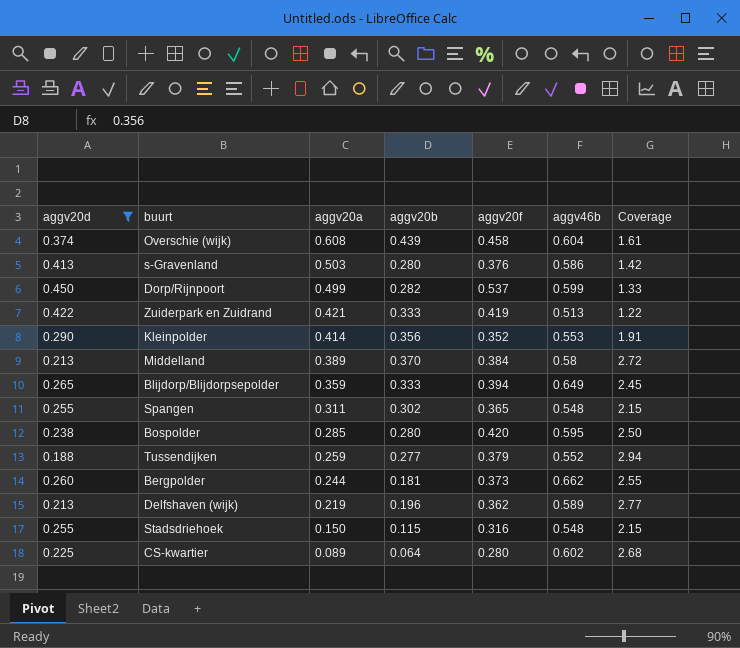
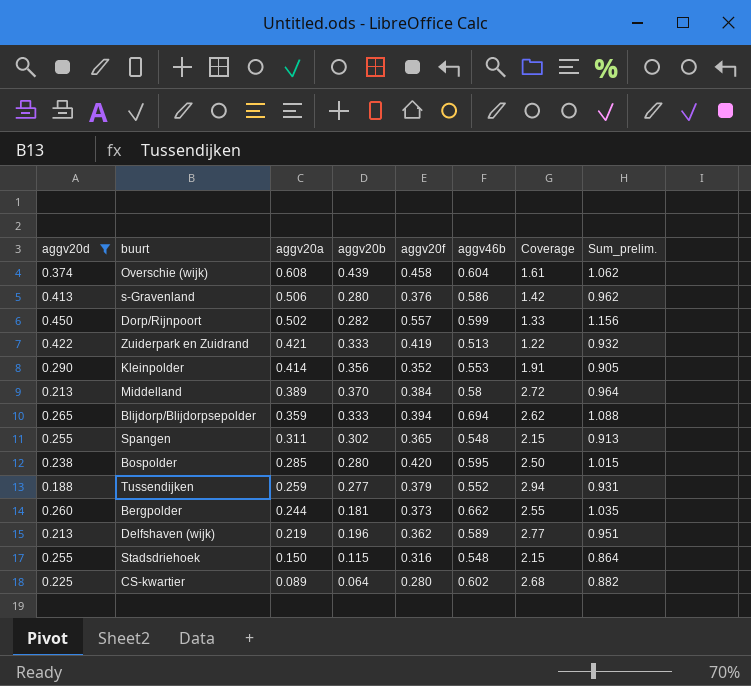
column Sum_prelim. | formula: none -> [aggv20f] + [aggv46b]
s-Gravenland | aggv20a: 0.503 -> 0.506
Dorp/Rijnpoort | aggv20a: 0.499 -> 0.502
Dorp/Rijnpoort | aggv20f: 0.537 -> 0.557
Blijdorp/Blijdorpsepolder | aggv46b: 0.649 -> 0.694
Blijdorp/Blijdorpsepolder | Coverage: 2.45 -> 2.62

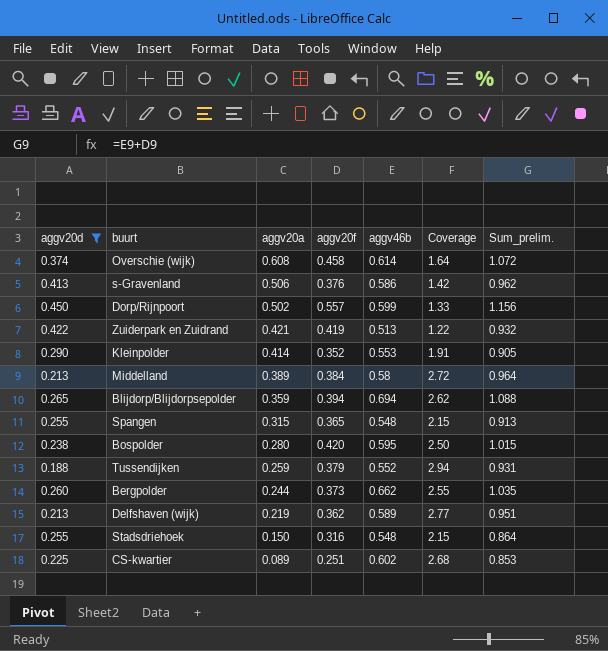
column aggv20b | position: 4 -> none
Overschie (wijk) | aggv46b: 0.604 -> 0.614
Overschie (wijk) | Coverage: 1.61 -> 1.64
Overschie (wijk) | Sum_prelim.: 1.062 -> 1.072
Spangen | aggv20a: 0.311 -> 0.315
Bospolder | aggv20a: 0.285 -> 0.280
CS-kwartier | aggv20f: 0.280 -> 0.251
CS-kwartier | Sum_prelim.: 0.882 -> 0.853

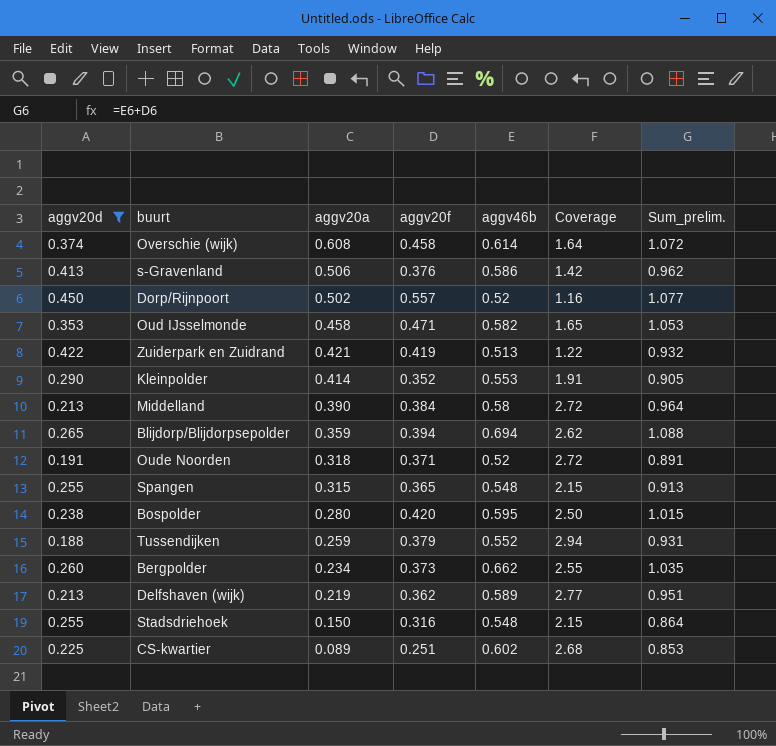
Dorp/Rijnpoort | aggv46b: 0.599 -> 0.52
Dorp/Rijnpoort | Coverage: 1.33 -> 1.16
Dorp/Rijnpoort | Sum_prelim.: 1.156 -> 1.077
row Oud IJsselmonde: none -> 0.353 | 0.458 | 0.471 | 0.582 | 1.65 | 1.053
Middelland | aggv20a: 0.389 -> 0.390
row Oude Noorden: none -> 0.191 | 0.318 | 0.371 | 0.52 | 2.72 | 0.891
Bergpolder | aggv20a: 0.244 -> 0.234

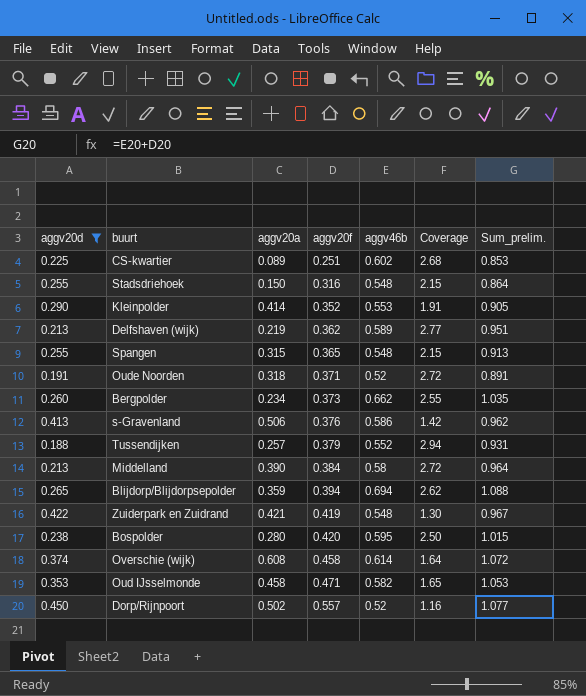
row order: aggv20a descending -> aggv20f ascending
Tussendijken | aggv20a: 0.259 -> 0.257
Zuiderpark en Zuidrand | aggv46b: 0.513 -> 0.548
Zuiderpark en Zuidrand | Coverage: 1.22 -> 1.30
Zuiderpark en Zuidrand | Sum_prelim.: 0.932 -> 0.967

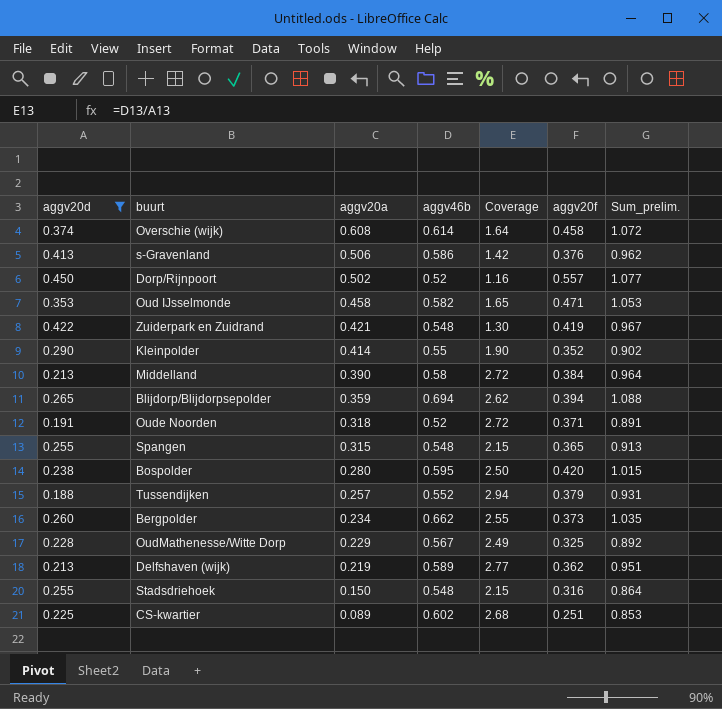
row order: aggv20f ascending -> aggv20a descending
column aggv20f | position: 4 -> 6
Kleinpolder | aggv46b: 0.553 -> 0.55
Kleinpolder | Coverage: 1.91 -> 1.90
Kleinpolder | Sum_prelim.: 0.905 -> 0.902
row OudMathenesse/Witte Dorp: none -> 0.228 | 0.229 | 0.567 | 2.49 | 0.325 | 0.892

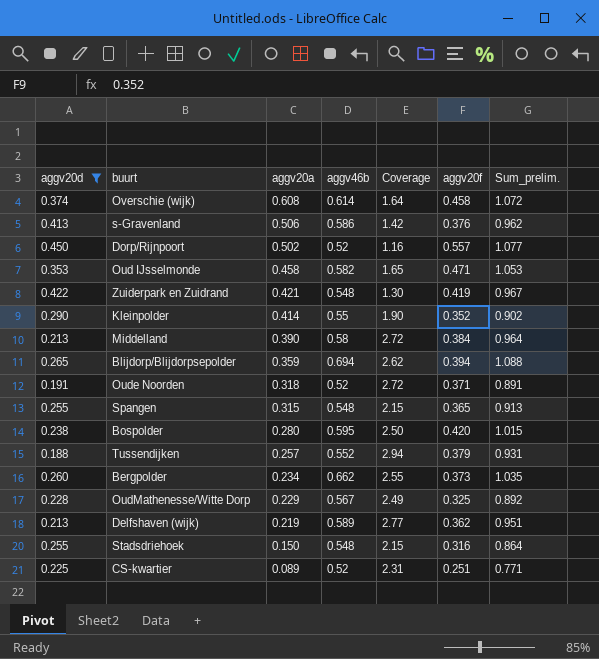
CS-kwartier | aggv46b: 0.602 -> 0.52
CS-kwartier | Coverage: 2.68 -> 2.31
CS-kwartier | Sum_prelim.: 0.853 -> 0.771

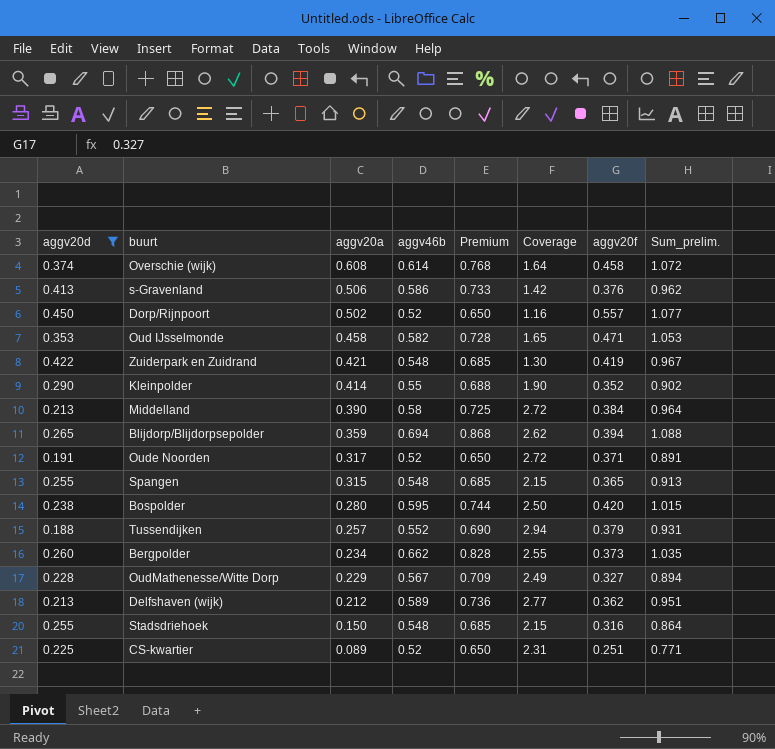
column Premium | formula: none -> [aggv46b] * 1.25
Oude Noorden | aggv20a: 0.318 -> 0.317
OudMathenesse/Witte Dorp | aggv20f: 0.325 -> 0.327
OudMathenesse/Witte Dorp | Sum_prelim.: 0.892 -> 0.894
Delfshaven (wijk) | aggv20a: 0.219 -> 0.212

